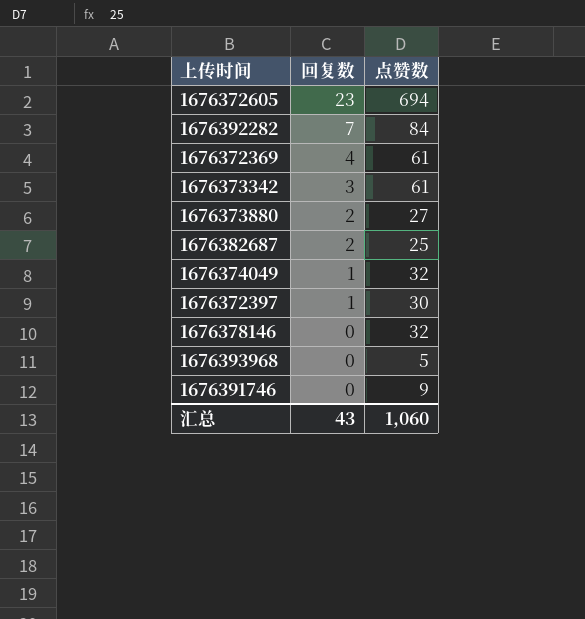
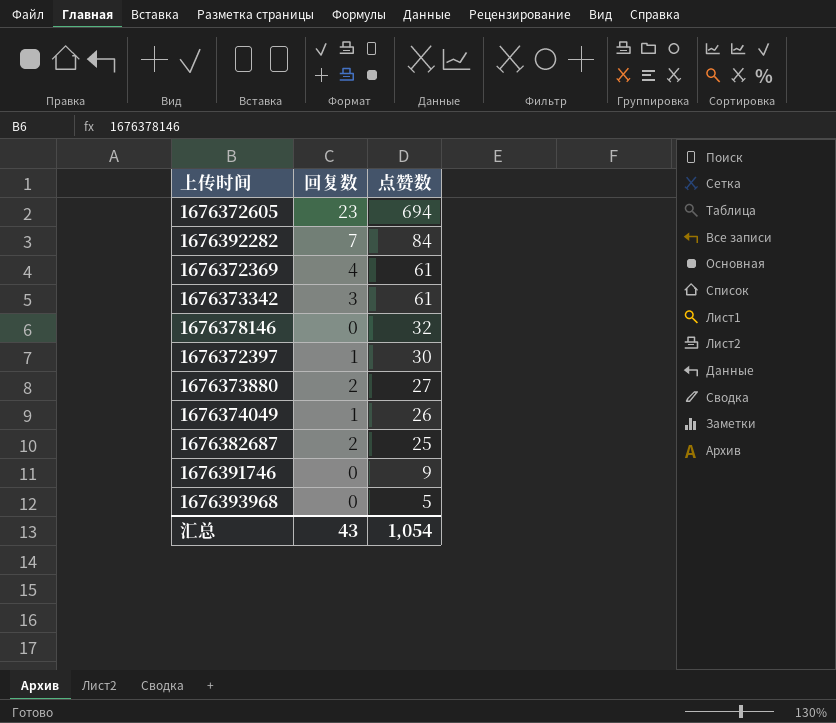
row order: 回复数 descending -> 点赞数 descending
1676374049 | 点赞数: 32 -> 26
汇总 | 点赞数: 1,060 -> 1,054

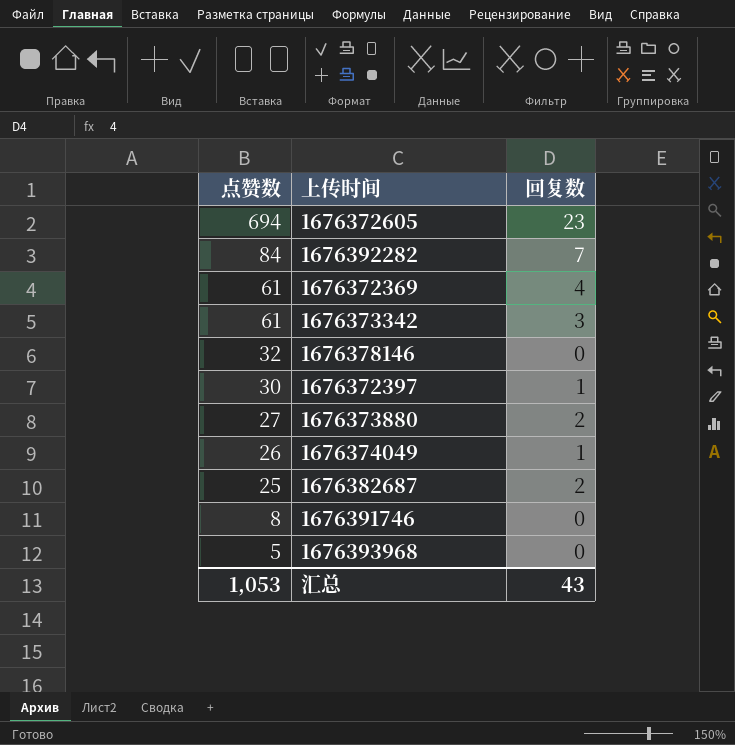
column 点赞数 | position: 3 -> 1
1676391746 | 点赞数: 9 -> 8
汇总 | 点赞数: 1,054 -> 1,053

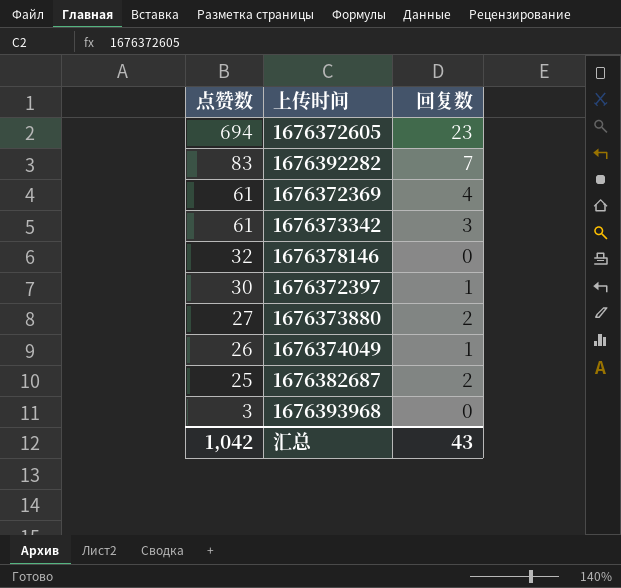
row 1676391746: 8 | 0 -> none
1676392282 | 点赞数: 84 -> 83
1676393968 | 点赞数: 5 -> 3
汇总 | 点赞数: 1,053 -> 1,042

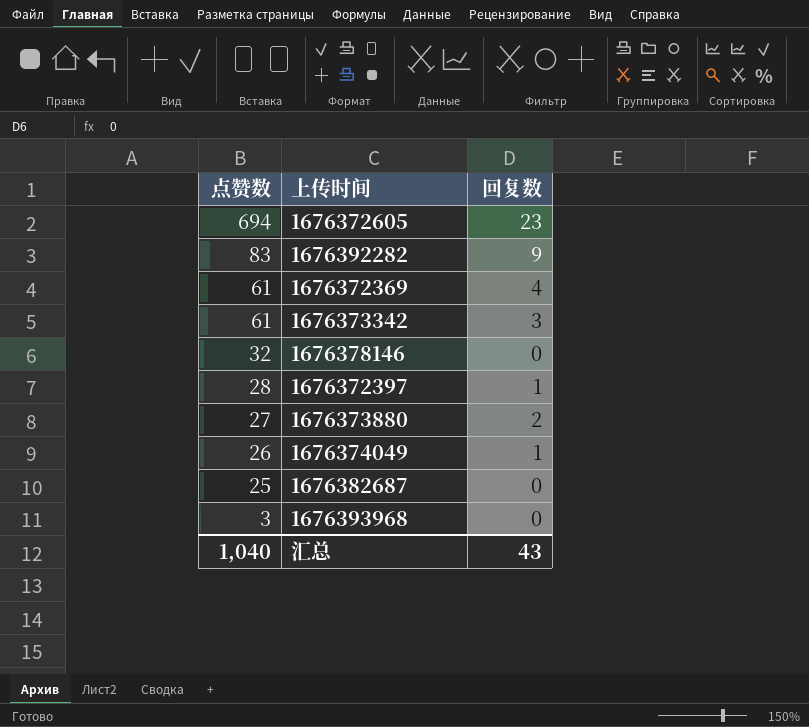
1676392282 | 回复数: 7 -> 9
1676372397 | 点赞数: 30 -> 28
1676382687 | 回复数: 2 -> 0
汇总 | 点赞数: 1,042 -> 1,040

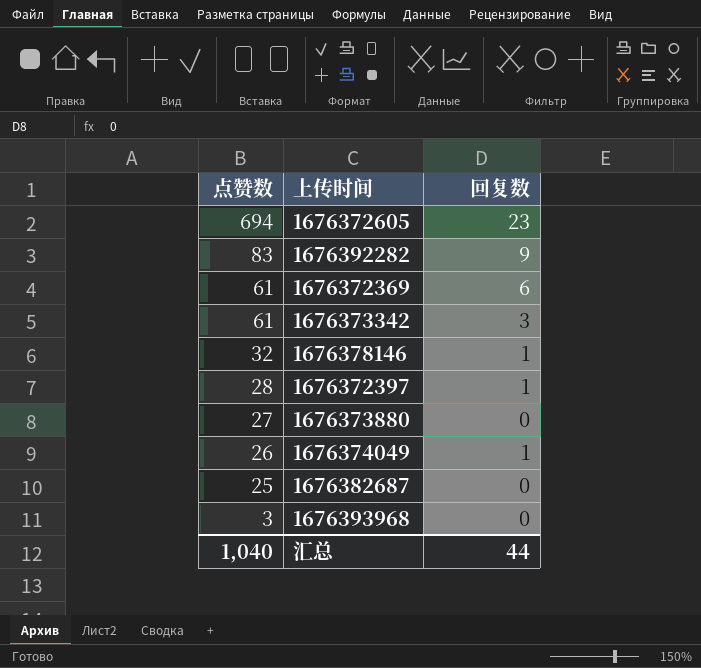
1676372369 | 回复数: 4 -> 6
1676378146 | 回复数: 0 -> 1
1676373880 | 回复数: 2 -> 0
汇总 | 回复数: 43 -> 44

